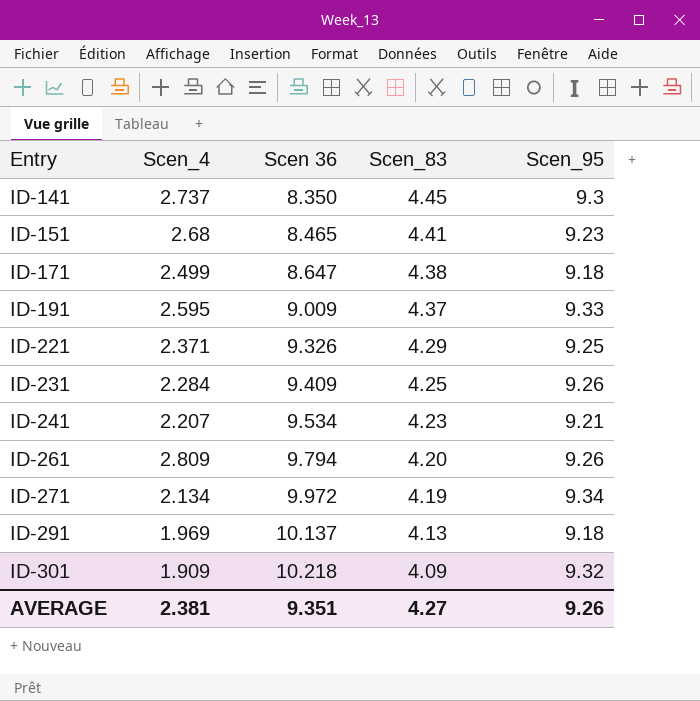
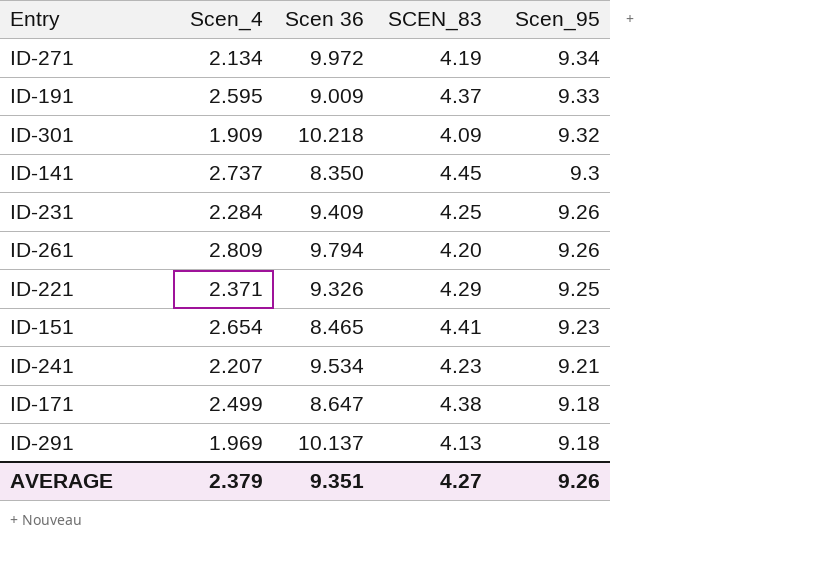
row order: Entry ascending -> Scen_95 descending
column name: Scen_83 -> SCEN_83
ID-151 | Scen_4: 2.68 -> 2.654
AVERAGE | Scen_4: 2.381 -> 2.379

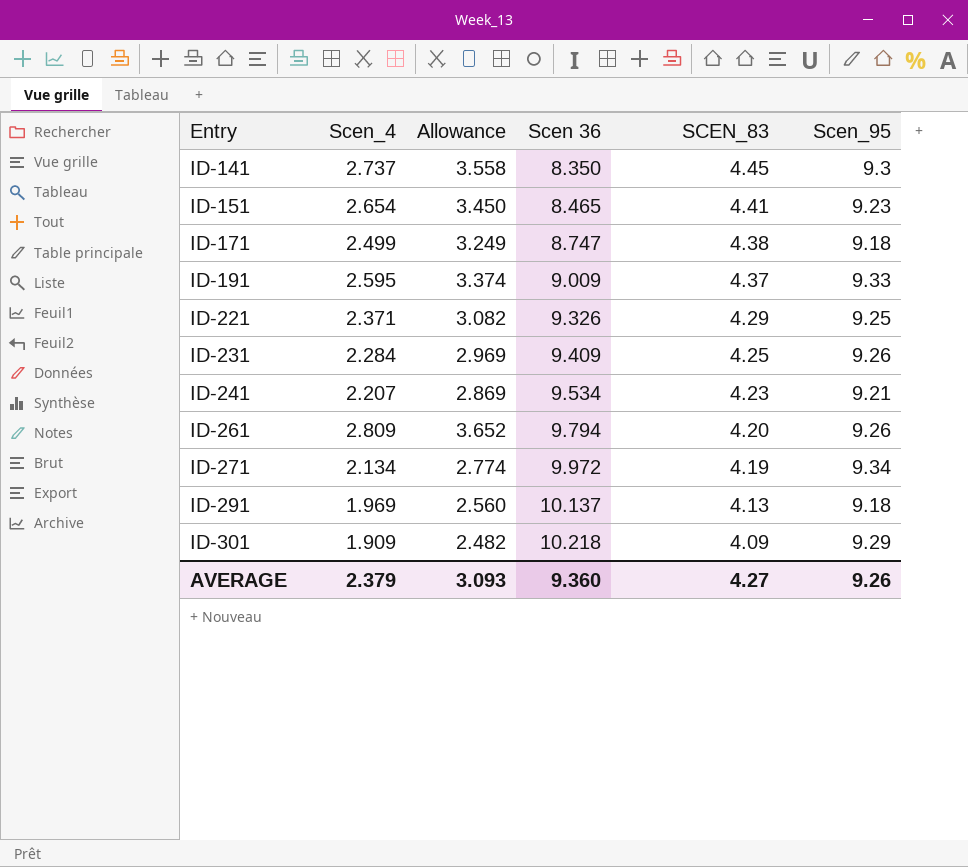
row order: Scen_95 descending -> Entry ascending
column Allowance | formula: none -> [Scen_4] * 1.3
ID-171 | Scen 36: 8.647 -> 8.747
ID-301 | Scen_95: 9.32 -> 9.29
AVERAGE | Scen 36: 9.351 -> 9.360

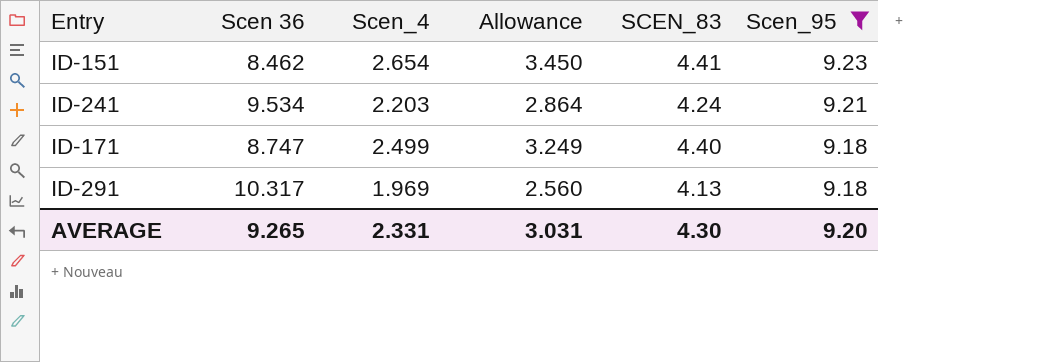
filter: none -> Scen_95 <= 9.23
row order: Entry ascending -> Scen_95 descending
column Scen 36 | position: 4 -> 2
ID-151 | Scen 36: 8.465 -> 8.462
ID-241 | Scen_4: 2.207 -> 2.203
ID-241 | Allowance: 2.869 -> 2.864
ID-241 | SCEN_83: 4.23 -> 4.24
ID-171 | SCEN_83: 4.38 -> 4.40
ID-291 | Scen 36: 10.137 -> 10.317
AVERAGE | Scen 36: 9.360 -> 9.265
AVERAGE | Scen_4: 2.379 -> 2.331
AVERAGE | Allowance: 3.093 -> 3.031
AVERAGE | SCEN_83: 4.27 -> 4.30
AVERAGE | Scen_95: 9.26 -> 9.20

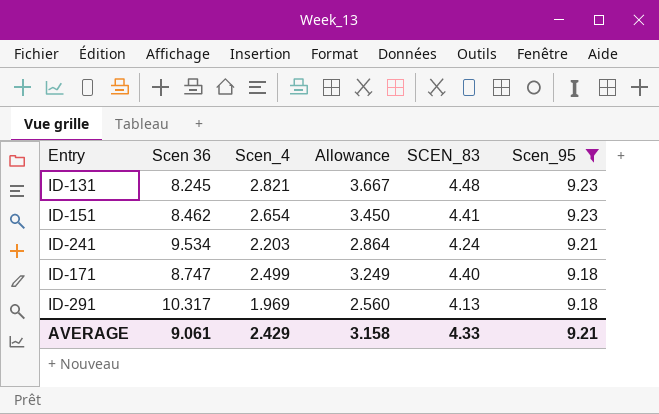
row ID-131: none -> 8.245 | 2.821 | 3.667 | 4.48 | 9.23
AVERAGE | Scen 36: 9.265 -> 9.061
AVERAGE | Scen_4: 2.331 -> 2.429
AVERAGE | Allowance: 3.031 -> 3.158
AVERAGE | SCEN_83: 4.30 -> 4.33
AVERAGE | Scen_95: 9.20 -> 9.21

